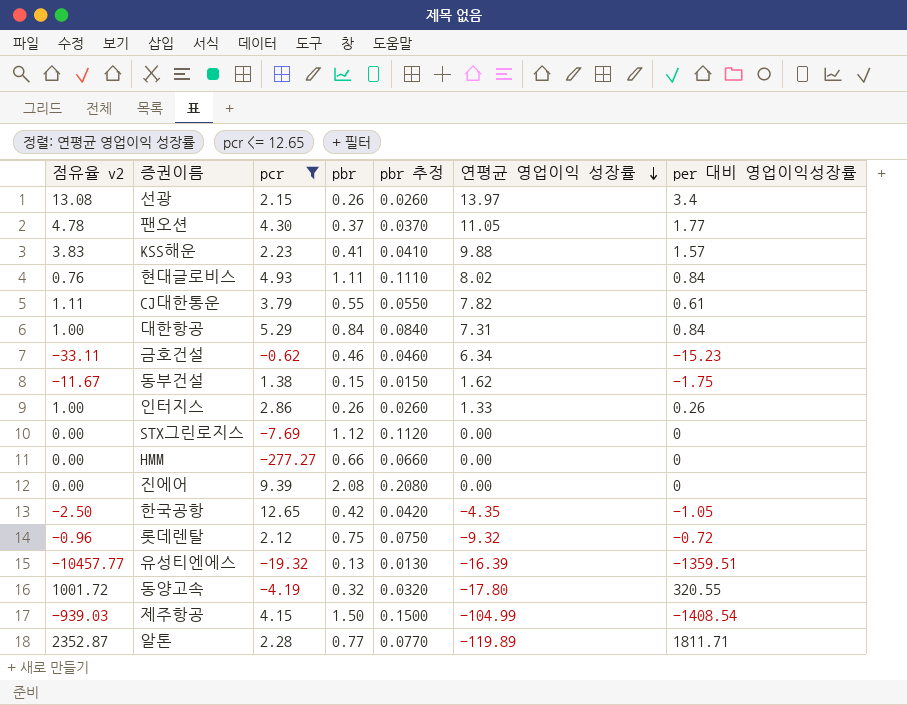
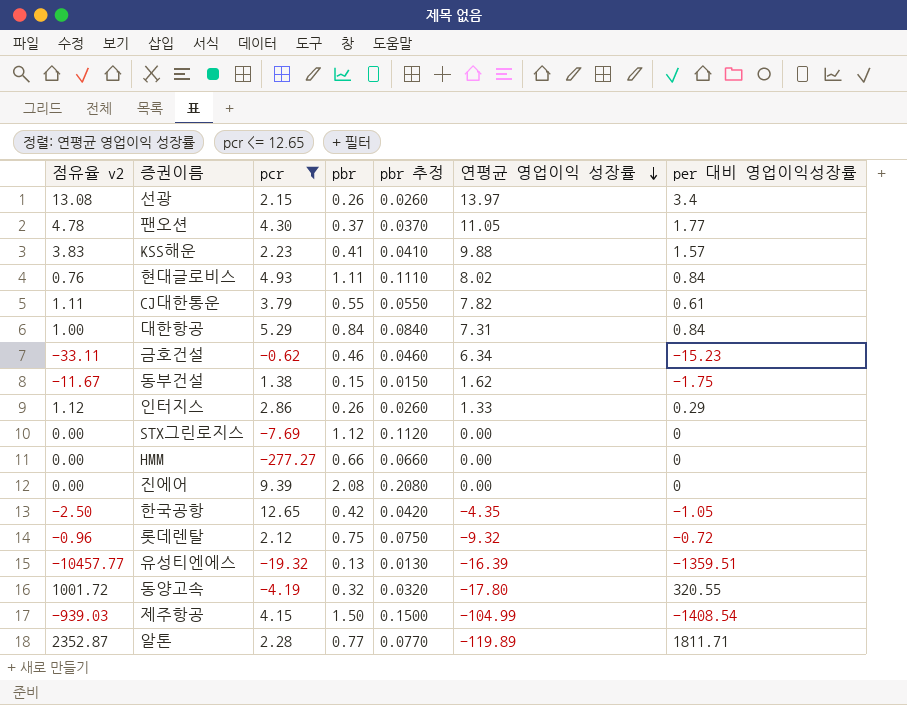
인터지스 | 점유율 v2: 1.00 -> 1.12
인터지스 | per 대비 영업이익성장률: 0.26 -> 0.29

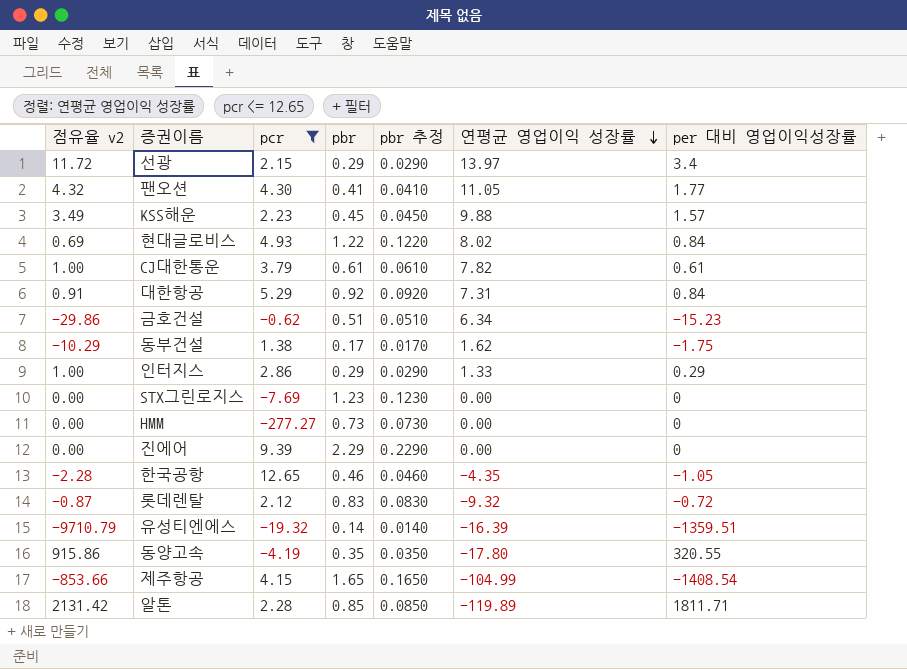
선광 | 점유율 v2: 13.08 -> 11.72
선광 | pbr: 0.26 -> 0.29
선광 | pbr 추정: 0.0260 -> 0.0290
팬오션 | 점유율 v2: 4.78 -> 4.32
팬오션 | pbr: 0.37 -> 0.41
팬오션 | pbr 추정: 0.0370 -> 0.0410
KSS해운 | 점유율 v2: 3.83 -> 3.49
KSS해운 | pbr: 0.41 -> 0.45
KSS해운 | pbr 추정: 0.0410 -> 0.0450
현대글로비스 | 점유율 v2: 0.76 -> 0.69
현대글로비스 | pbr: 1.11 -> 1.22
현대글로비스 | pbr 추정: 0.1110 -> 0.1220
CJ대한통운 | 점유율 v2: 1.11 -> 1.00
CJ대한통운 | pbr: 0.55 -> 0.61
CJ대한통운 | pbr 추정: 0.0550 -> 0.0610
대한항공 | 점유율 v2: 1.00 -> 0.91
대한항공 | pbr: 0.84 -> 0.92
대한항공 | pbr 추정: 0.0840 -> 0.0920
금호건설 | 점유율 v2: -33.11 -> -29.86
금호건설 | pbr: 0.46 -> 0.51
금호건설 | pbr 추정: 0.0460 -> 0.0510
동부건설 | 점유율 v2: -11.67 -> -10.29
동부건설 | pbr: 0.15 -> 0.17
동부건설 | pbr 추정: 0.0150 -> 0.0170
인터지스 | 점유율 v2: 1.12 -> 1.00
인터지스 | pbr: 0.26 -> 0.29
인터지스 | pbr 추정: 0.0260 -> 0.0290
STX그린로지스 | pbr: 1.12 -> 1.23
STX그린로지스 | pbr 추정: 0.1120 -> 0.1230
HMM | pbr: 0.66 -> 0.73
HMM | pbr 추정: 0.0660 -> 0.0730
진에어 | pbr: 2.08 -> 2.29
진에어 | pbr 추정: 0.2080 -> 0.2290
한국공항 | 점유율 v2: -2.50 -> -2.28
한국공항 | pbr: 0.42 -> 0.46
한국공항 | pbr 추정: 0.0420 -> 0.0460
롯데렌탈 | 점유율 v2: -0.96 -> -0.87
롯데렌탈 | pbr: 0.75 -> 0.83
롯데렌탈 | pbr 추정: 0.0750 -> 0.0830
유성티엔에스 | 점유율 v2: -10457.77 -> -9710.79
유성티엔에스 | pbr: 0.13 -> 0.14
유성티엔에스 | pbr 추정: 0.0130 -> 0.0140
동양고속 | 점유율 v2: 1001.72 -> 915.86
동양고속 | pbr: 0.32 -> 0.35
동양고속 | pbr 추정: 0.0320 -> 0.0350
제주항공 | 점유율 v2: -939.03 -> -853.66
제주항공 | pbr: 1.50 -> 1.65
제주항공 | pbr 추정: 0.1500 -> 0.1650
알톤 | 점유율 v2: 2352.87 -> 2131.42
알톤 | pbr: 0.77 -> 0.85
알톤 | pbr 추정: 0.0770 -> 0.0850

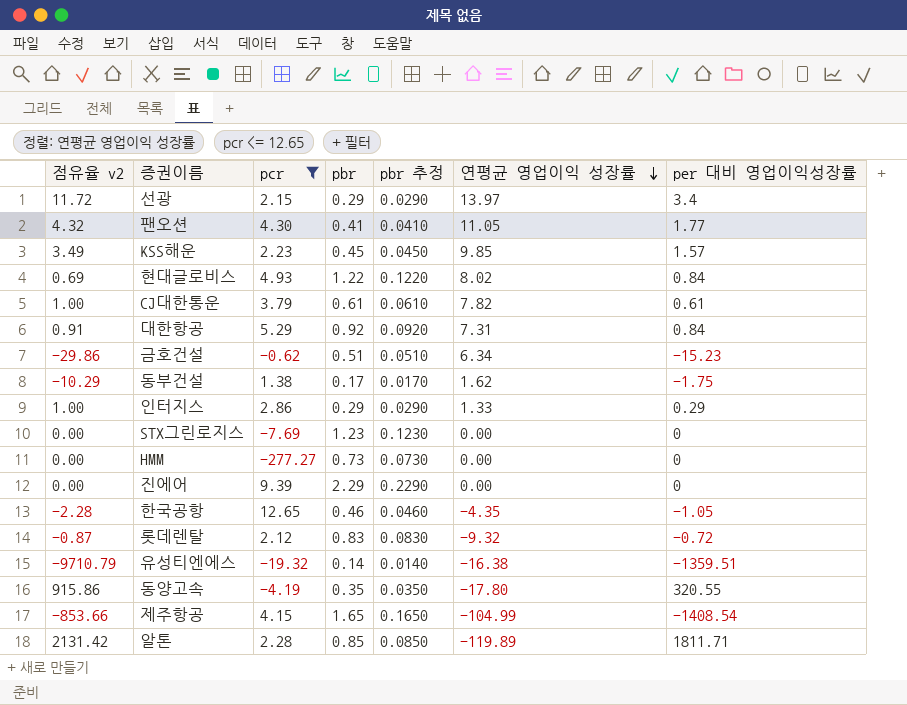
KSS해운 | 연평균 영업이익 성장률: 9.88 -> 9.85
유성티엔에스 | 연평균 영업이익 성장률: -16.39 -> -16.38

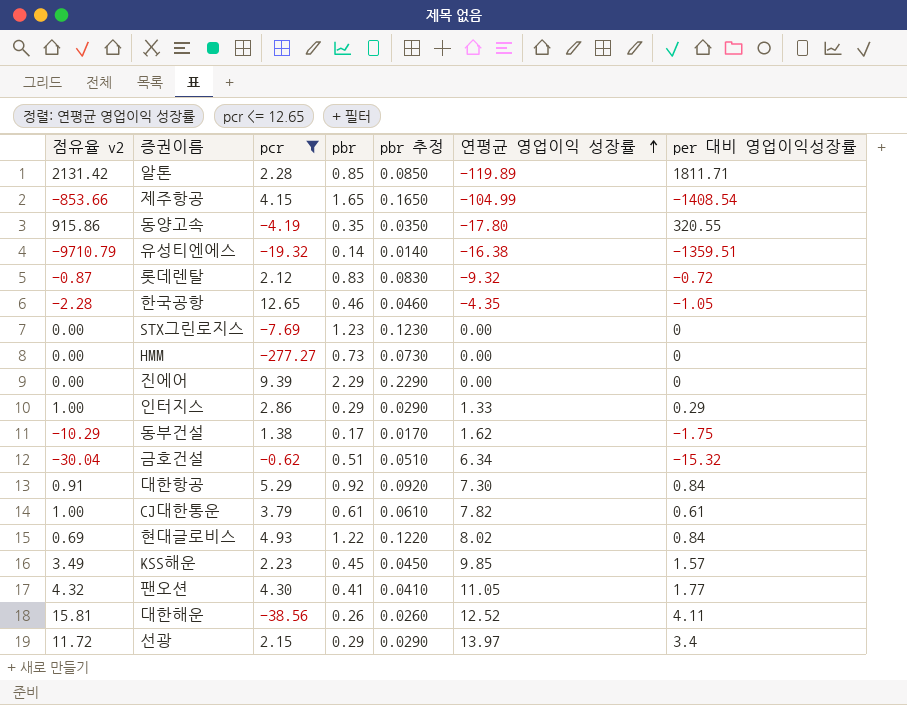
row order: 연평균 영업이익 성장률 descending -> 연평균 영업이익 성장률 ascending
금호건설 | 점유율 v2: -29.86 -> -30.04
금호건설 | per 대비 영업이익성장률: -15.23 -> -15.32
대한항공 | 연평균 영업이익 성장률: 7.31 -> 7.30
row 대한해운: none -> 15.81 | -38.56 | 0.26 | 0.0260 | 12.52 | 4.11

